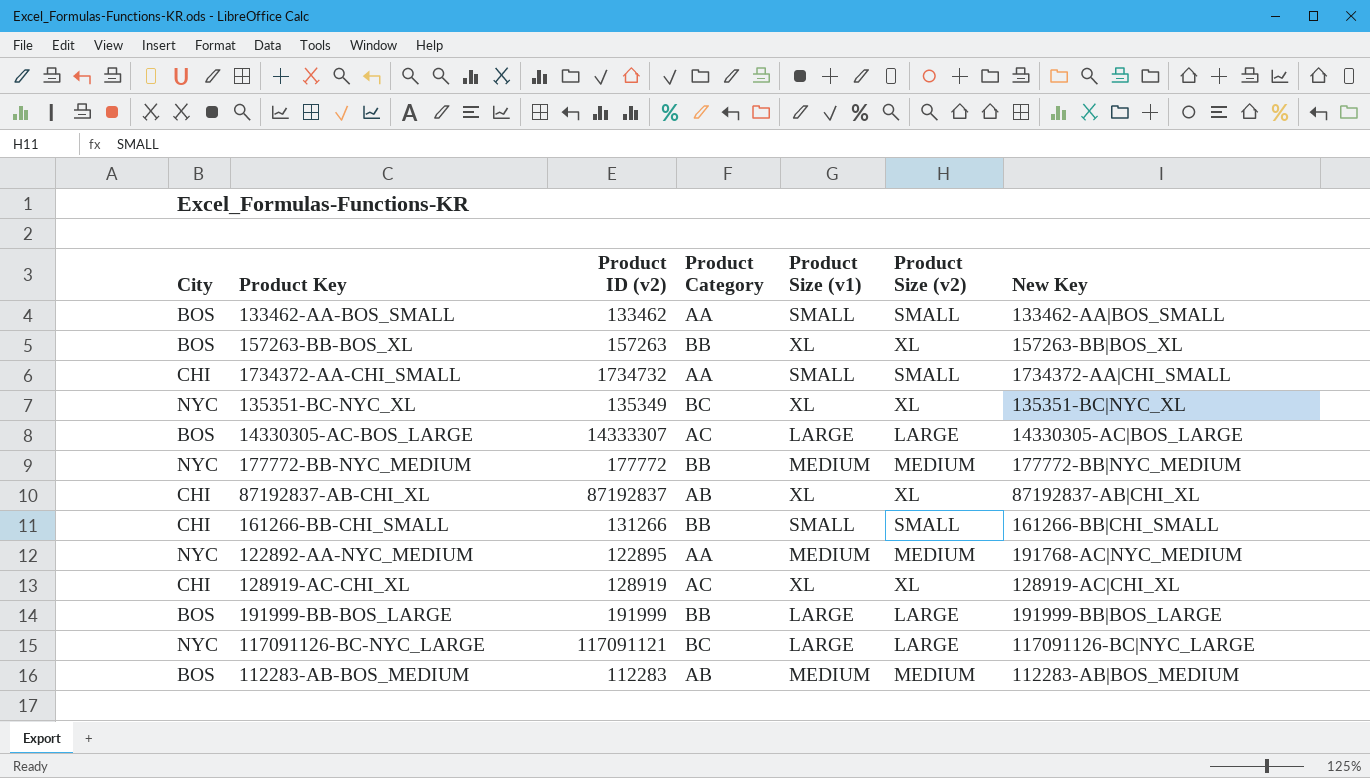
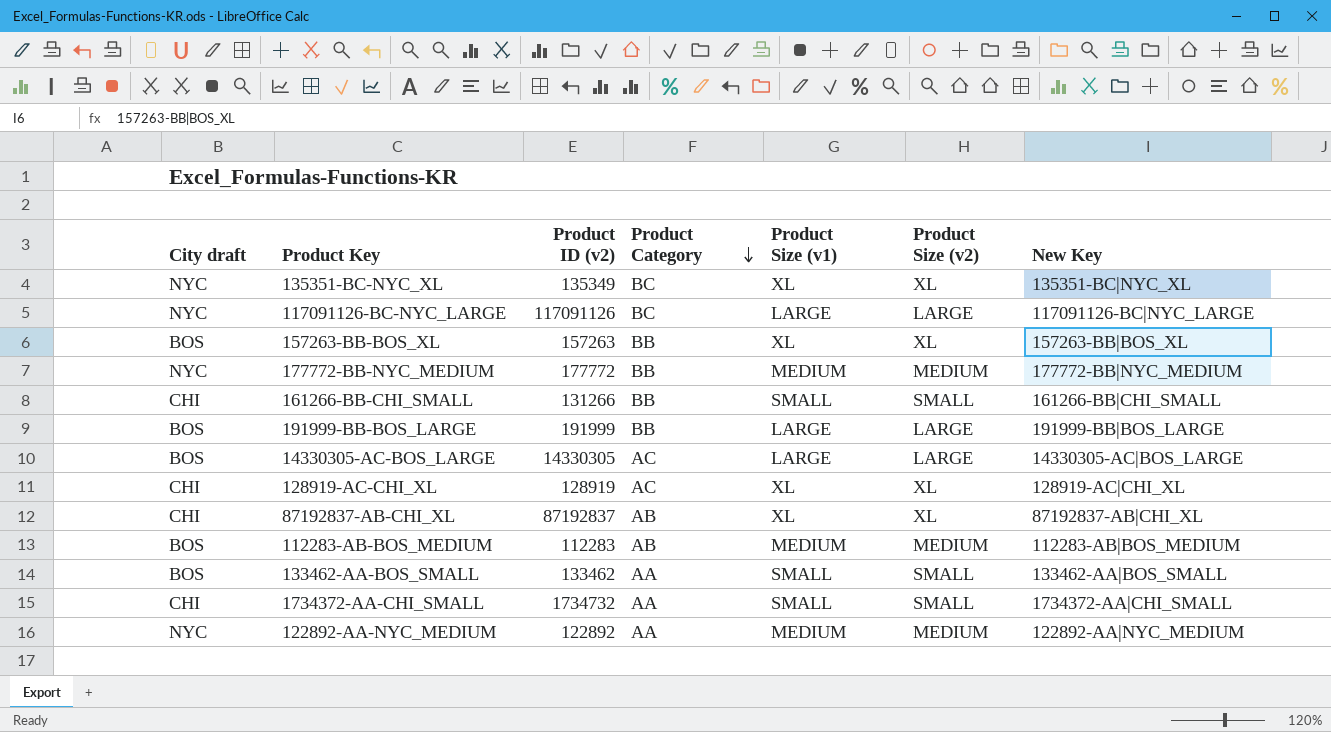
row order: none -> Product Category descending
column name: City -> City draft
117091126-BC-NYC_LARGE | Product ID (v2): 117091121 -> 117091126
14330305-AC-BOS_LARGE | Product ID (v2): 14333307 -> 14330305
122892-AA-NYC_MEDIUM | Product ID (v2): 122895 -> 122892
122892-AA-NYC_MEDIUM | New Key: 191768-AC|NYC_MEDIUM -> 122892-AA|NYC_MEDIUM

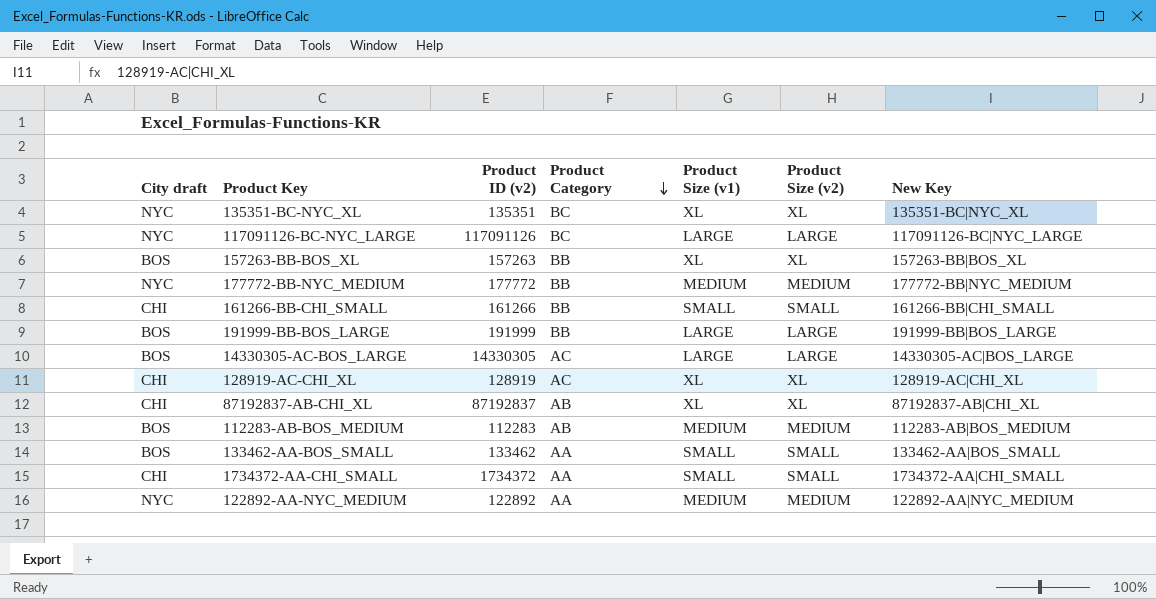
135351-BC-NYC_XL | Product ID (v2): 135349 -> 135351
161266-BB-CHI_SMALL | Product ID (v2): 131266 -> 161266
1734372-AA-CHI_SMALL | Product ID (v2): 1734732 -> 1734372

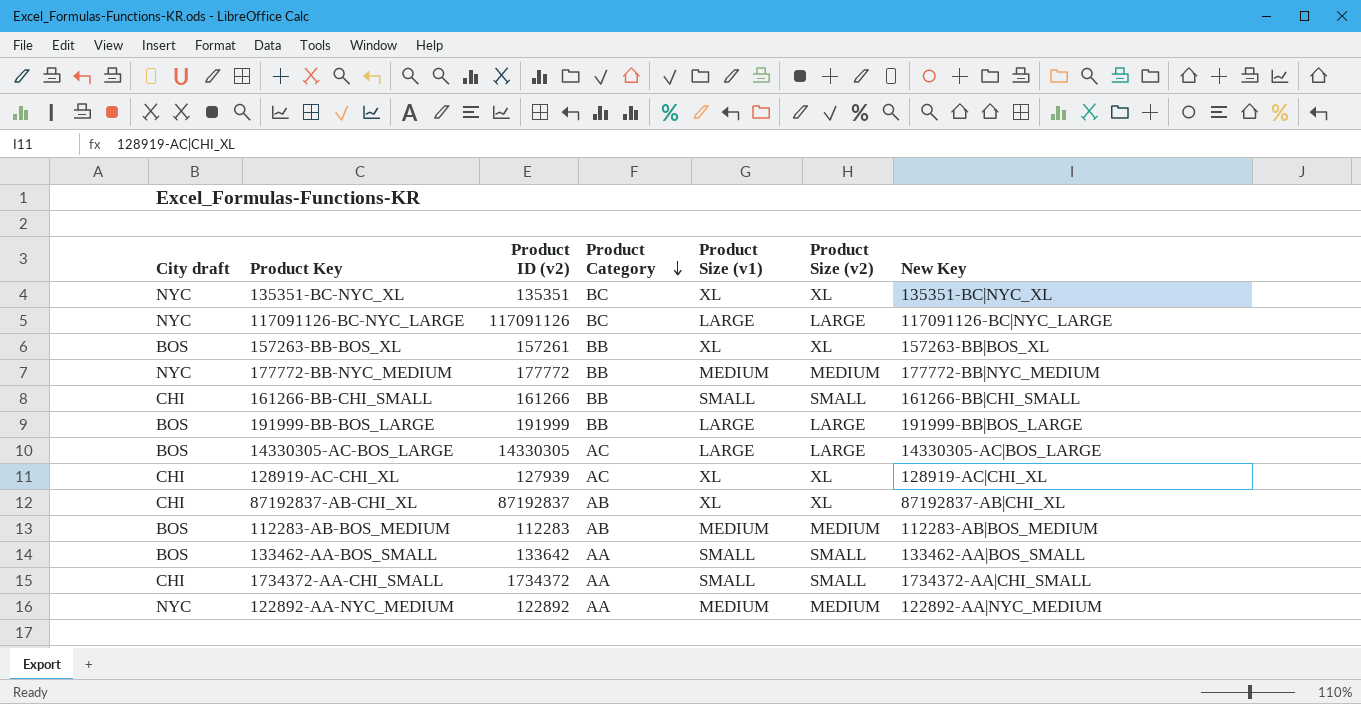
157263-BB-BOS_XL | Product ID (v2): 157263 -> 157261
128919-AC-CHI_XL | Product ID (v2): 128919 -> 127939
133462-AA-BOS_SMALL | Product ID (v2): 133462 -> 133642

